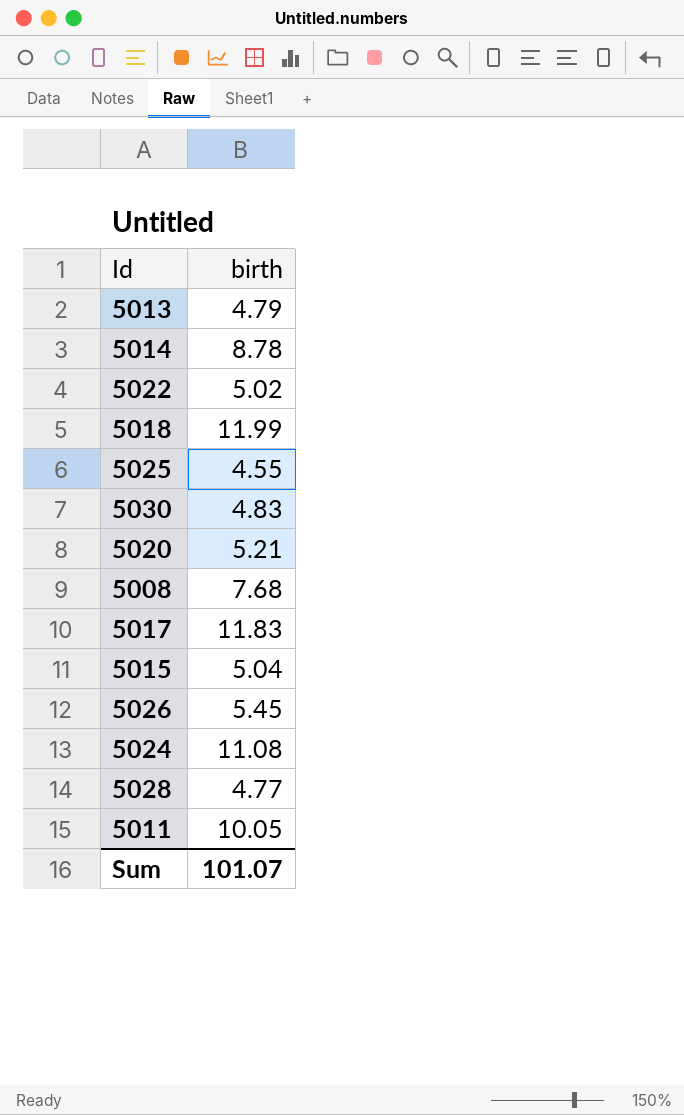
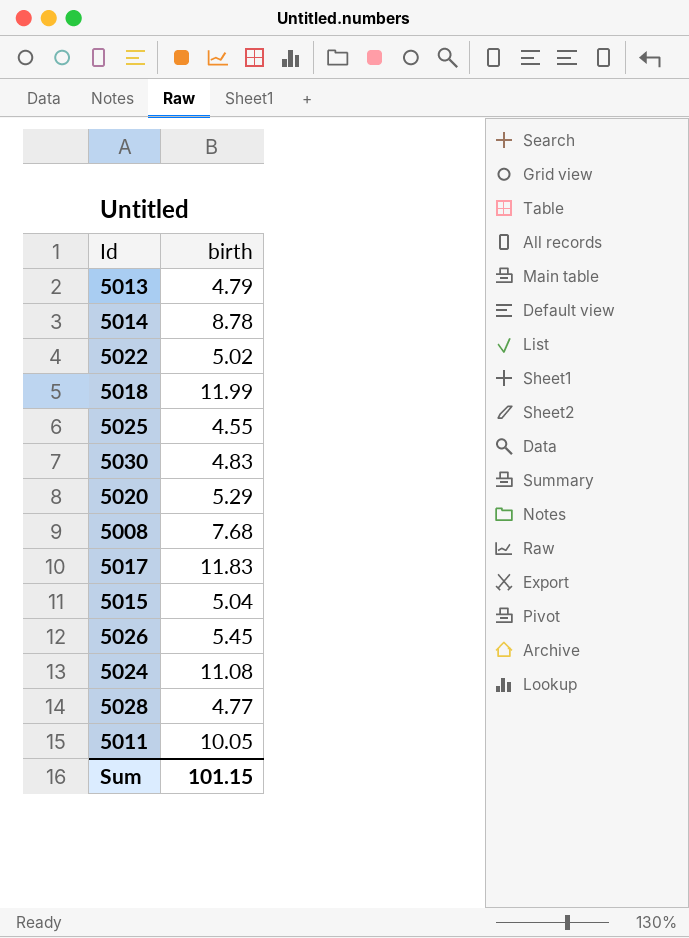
5020 | birth: 5.21 -> 5.29
Sum | birth: 101.07 -> 101.15

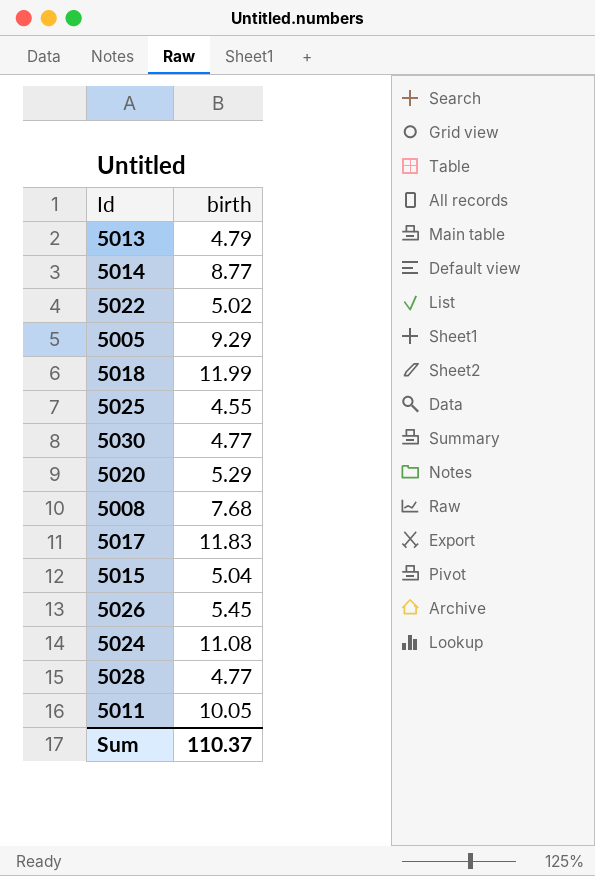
5014 | birth: 8.78 -> 8.77
row 5005: none -> 9.29
5030 | birth: 4.83 -> 4.77
Sum | birth: 101.15 -> 110.37

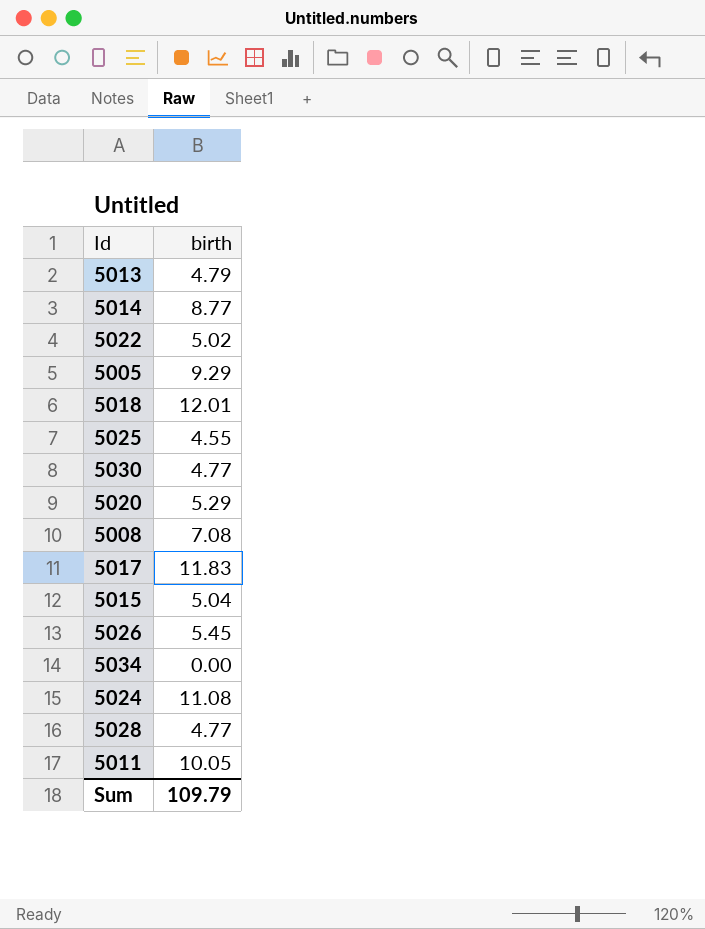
5018 | birth: 11.99 -> 12.01
5008 | birth: 7.68 -> 7.08
row 5034: none -> 0.00
Sum | birth: 110.37 -> 109.79

